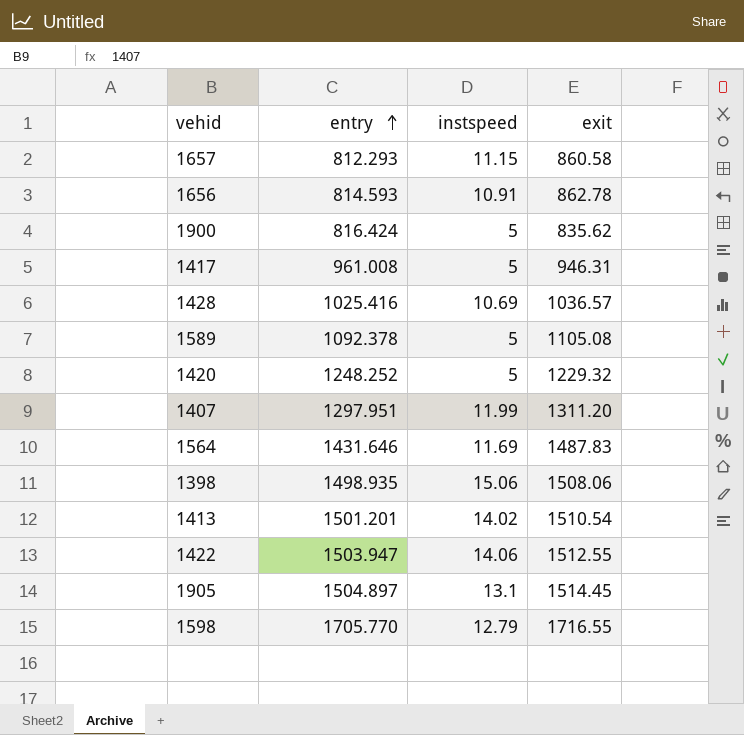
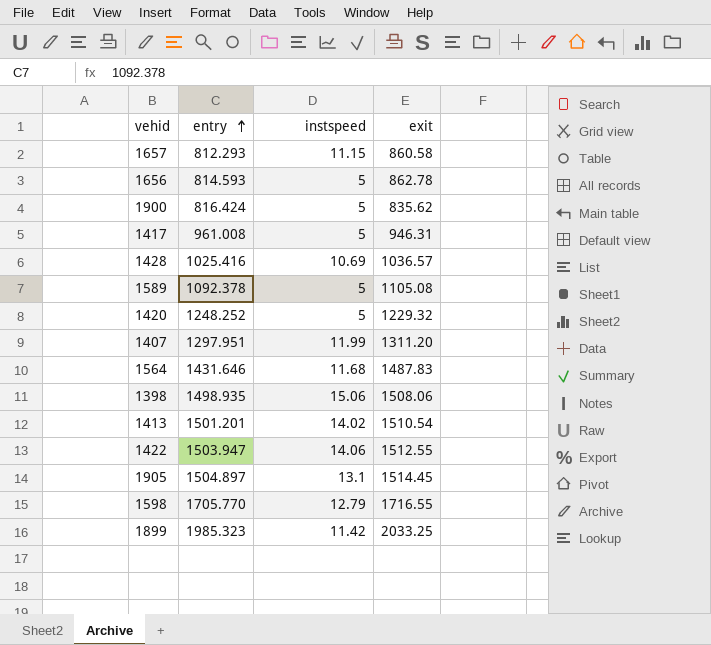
1656 | instspeed: 10.91 -> 5
1564 | instspeed: 11.69 -> 11.68
row 1899: none -> 1985.323 | 11.42 | 2033.25

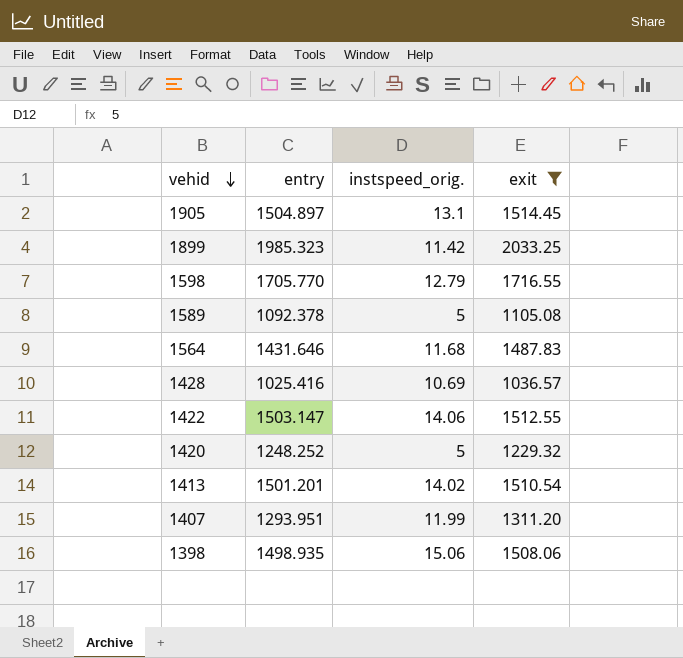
filter: none -> exit >= 1036.57
row order: entry ascending -> vehid descending
column name: instspeed -> instspeed_orig.
1422 | entry: 1503.947 -> 1503.147
1407 | entry: 1297.951 -> 1293.951

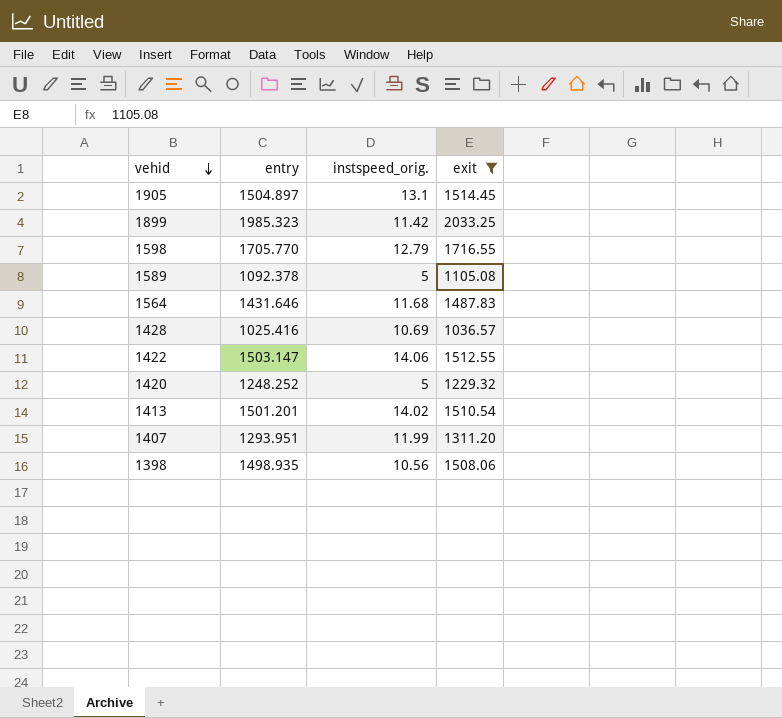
1398 | instspeed_orig.: 15.06 -> 10.56

